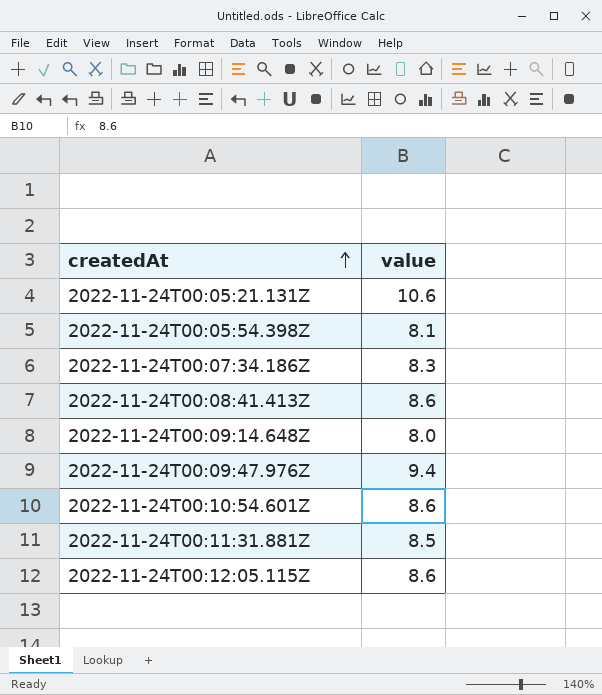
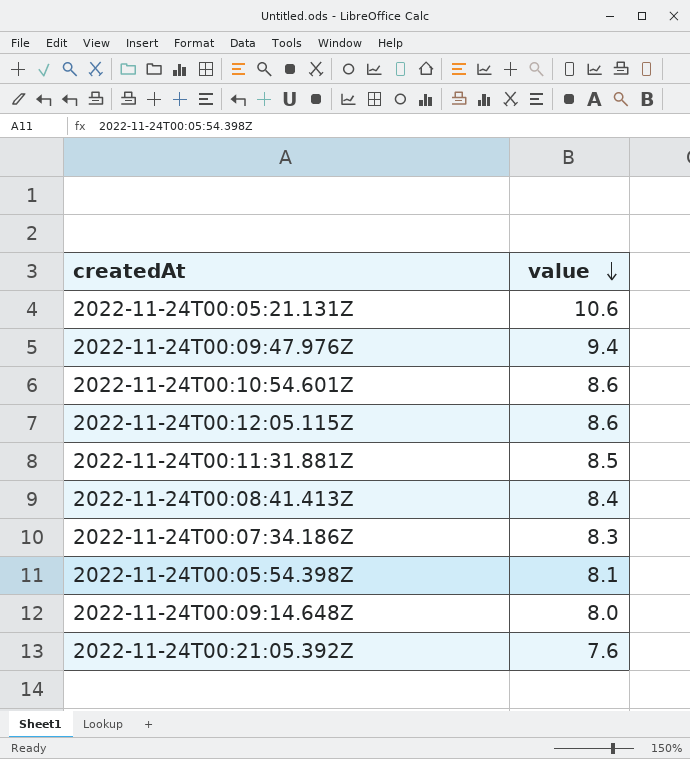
row order: createdAt ascending -> value descending
2022-11-24T00:08:41.413Z | value: 8.6 -> 8.4
row 2022-11-24T00:21:05.392Z: none -> 7.6

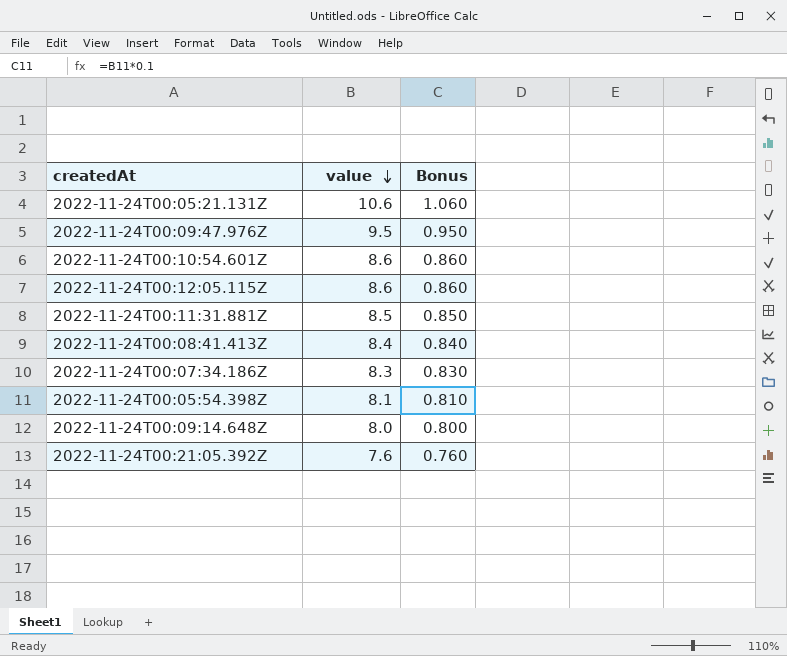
column Bonus | formula: none -> [value] * 0.1
2022-11-24T00:09:47.976Z | value: 9.4 -> 9.5

